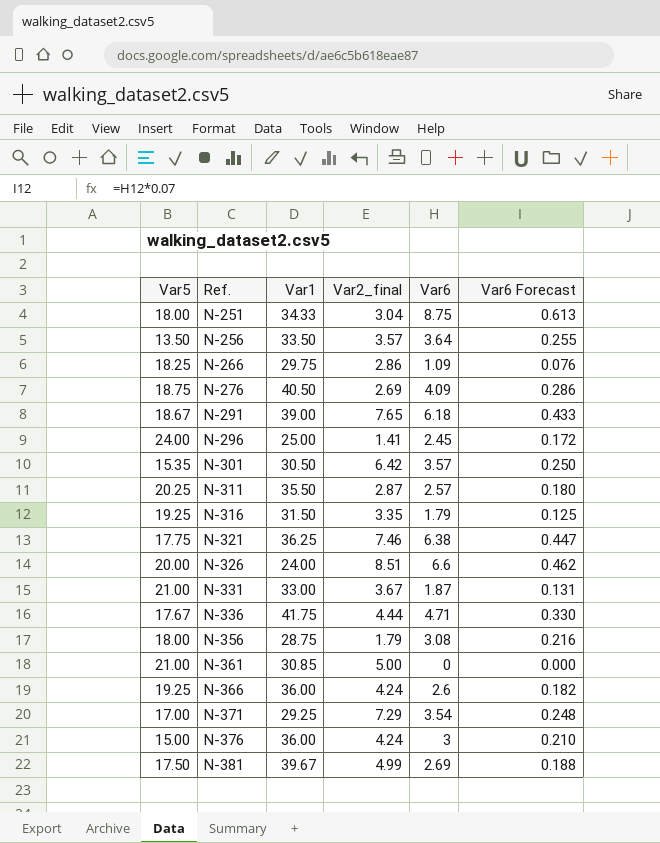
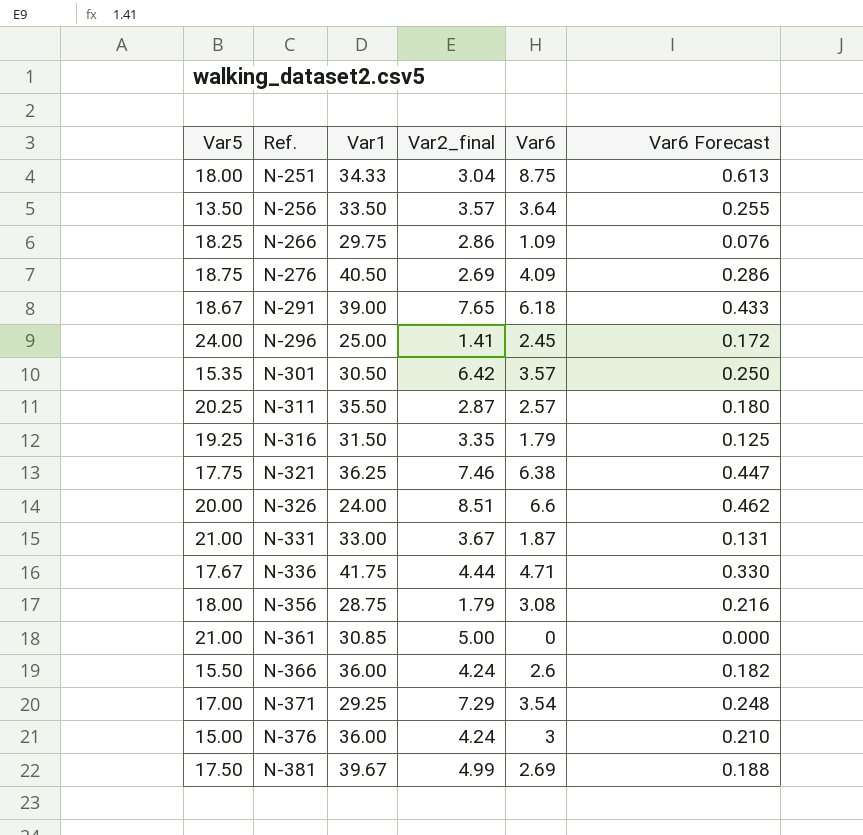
N-366 | Var5: 19.25 -> 15.50

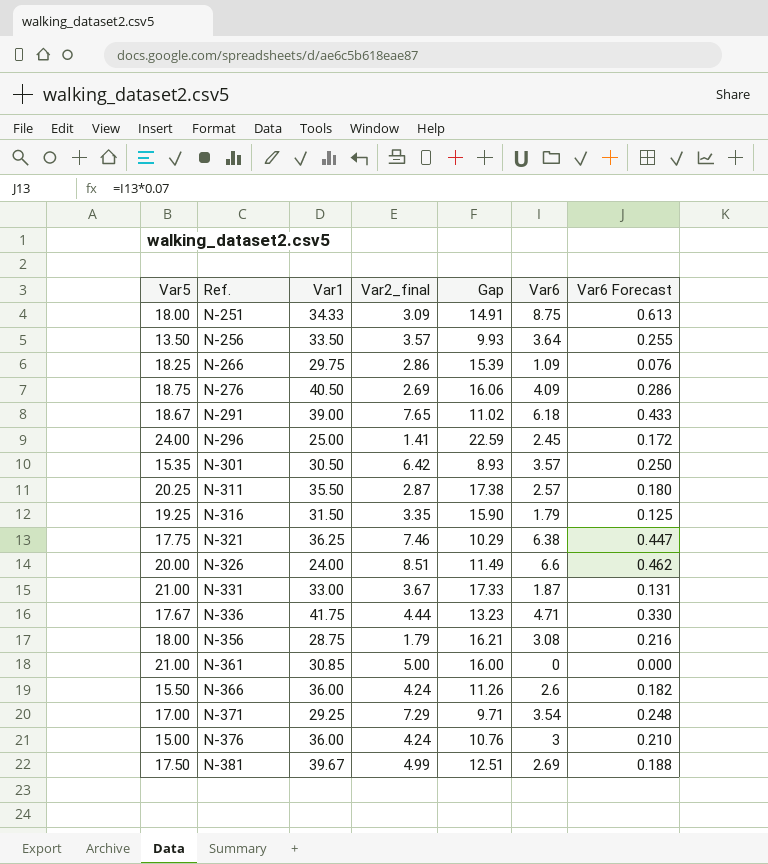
column Gap | formula: none -> [Var5] - [Var2_final]
N-251 | Var2_final: 3.04 -> 3.09

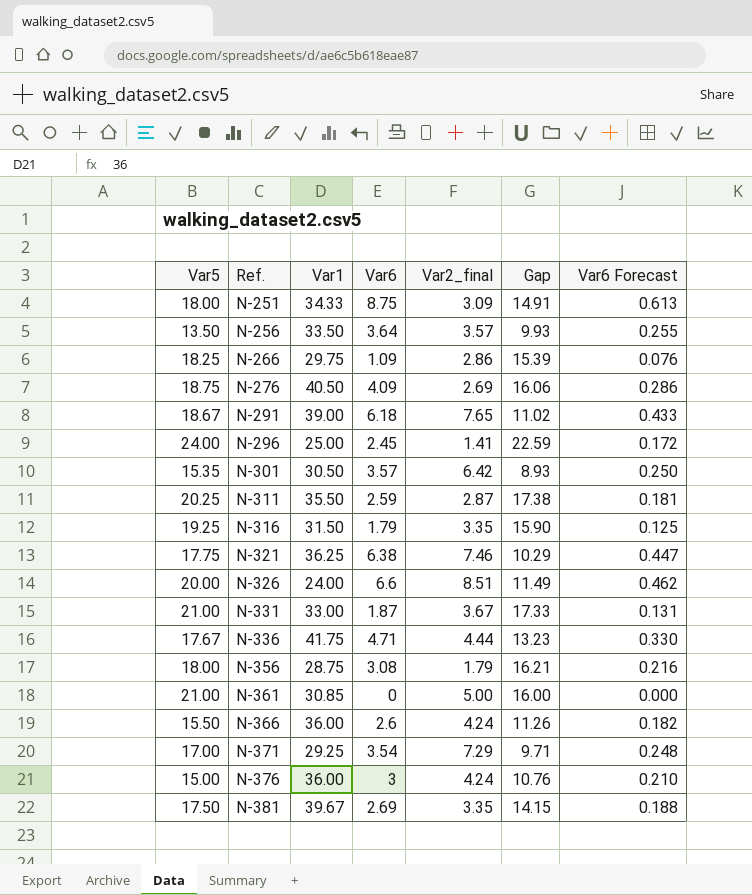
column Var6 | position: 6 -> 4
N-311 | Var6: 2.57 -> 2.59
N-311 | Var6 Forecast: 0.180 -> 0.181
N-381 | Var2_final: 4.99 -> 3.35
N-381 | Gap: 12.51 -> 14.15

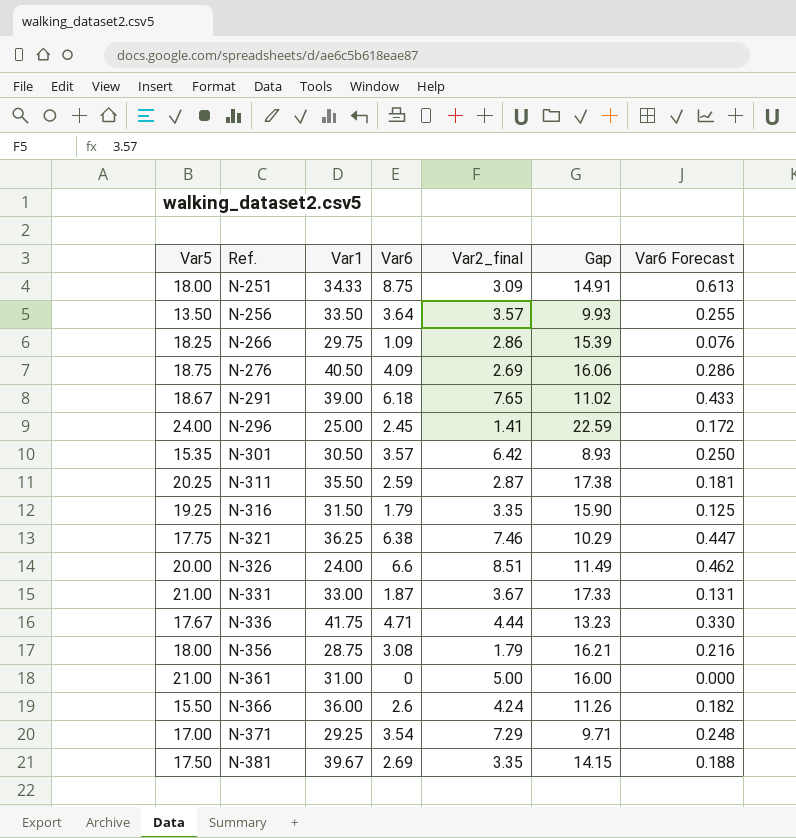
row N-376: 15.00 | 36.00 | 3 | 4.24 | 10.76 | 0.210 -> none
N-361 | Var1: 30.85 -> 31.00

